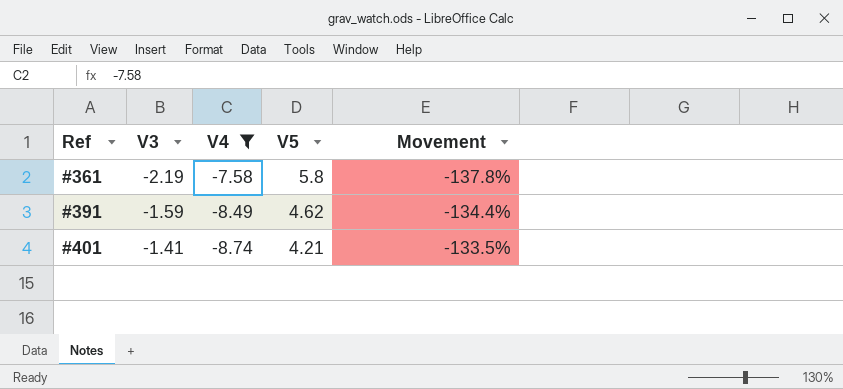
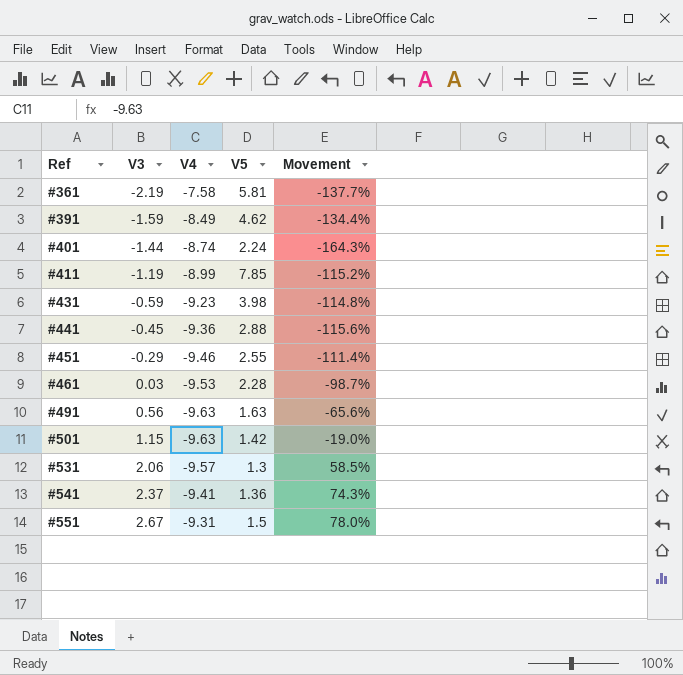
filter: V4 >= -8.74 -> none
#361 | V5: 5.8 -> 5.81
#361 | Movement: -137.8% -> -137.7%
#401 | V3: -1.41 -> -1.44
#401 | V5: 4.21 -> 2.24
#401 | Movement: -133.5% -> -164.3%

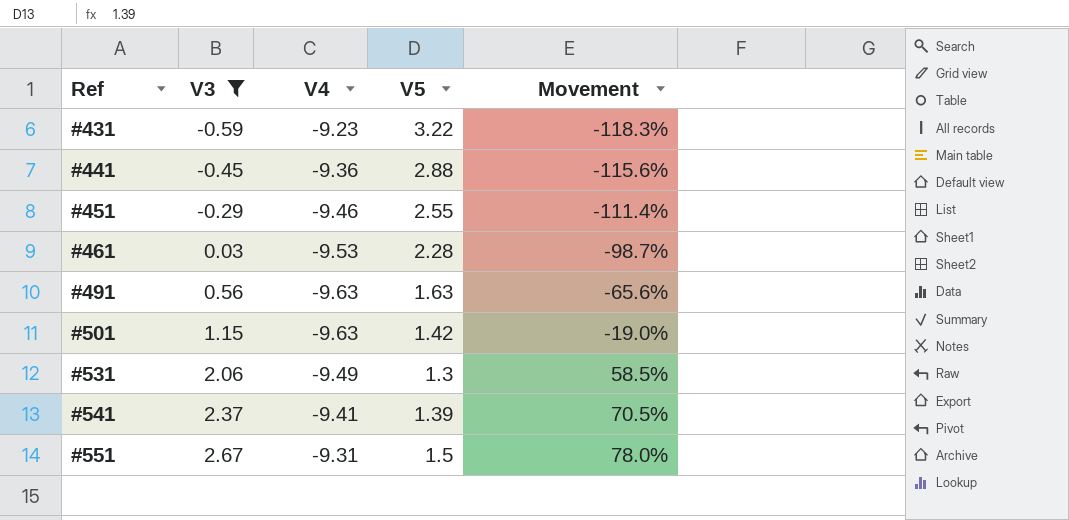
filter: none -> V3 >= -0.59
#431 | V5: 3.98 -> 3.22
#431 | Movement: -114.8% -> -118.3%
#531 | V4: -9.57 -> -9.49
#541 | V5: 1.36 -> 1.39
#541 | Movement: 74.3% -> 70.5%

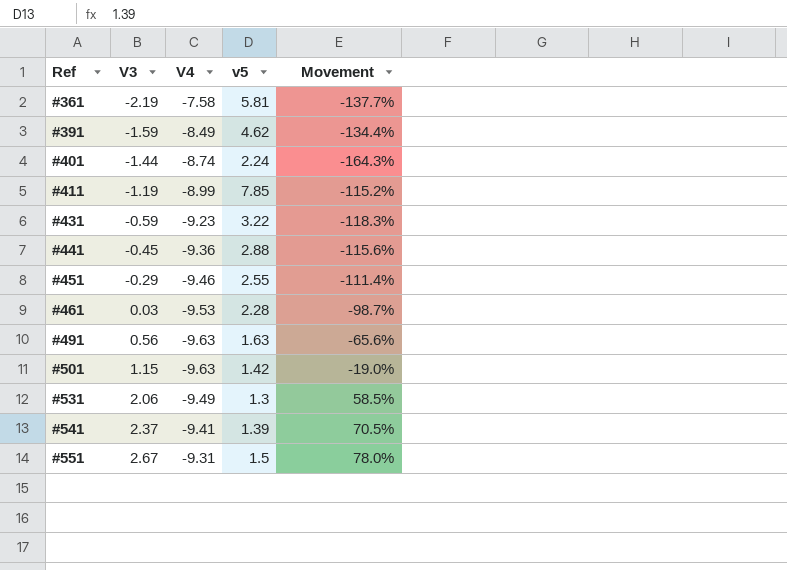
filter: V3 >= -0.59 -> none
column name: V5 -> v5

